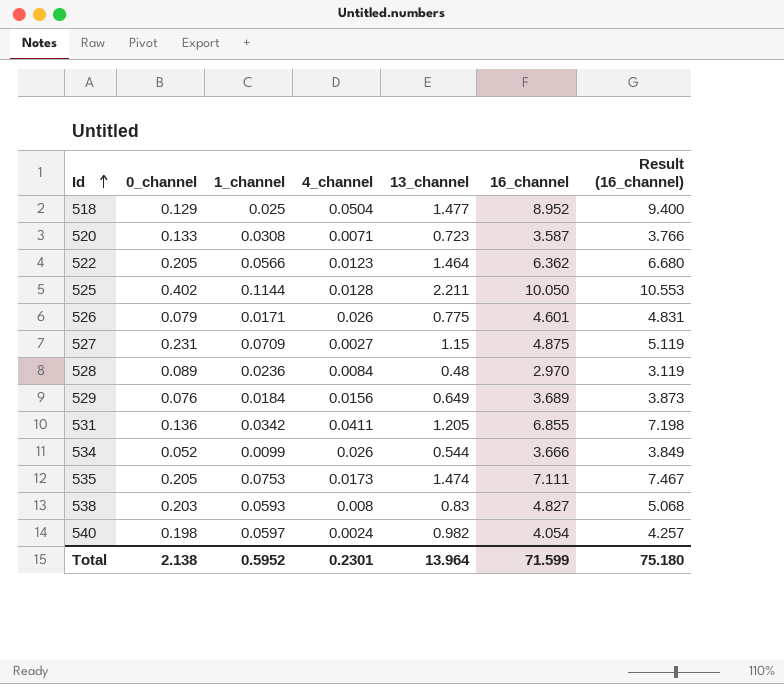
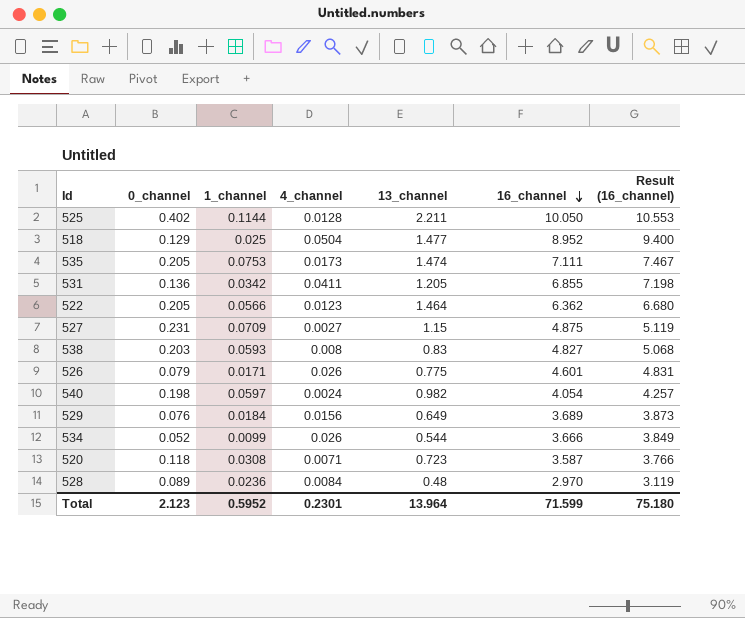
row order: Id ascending -> 16_channel descending
520 | 0_channel: 0.133 -> 0.118
Total | 0_channel: 2.138 -> 2.123

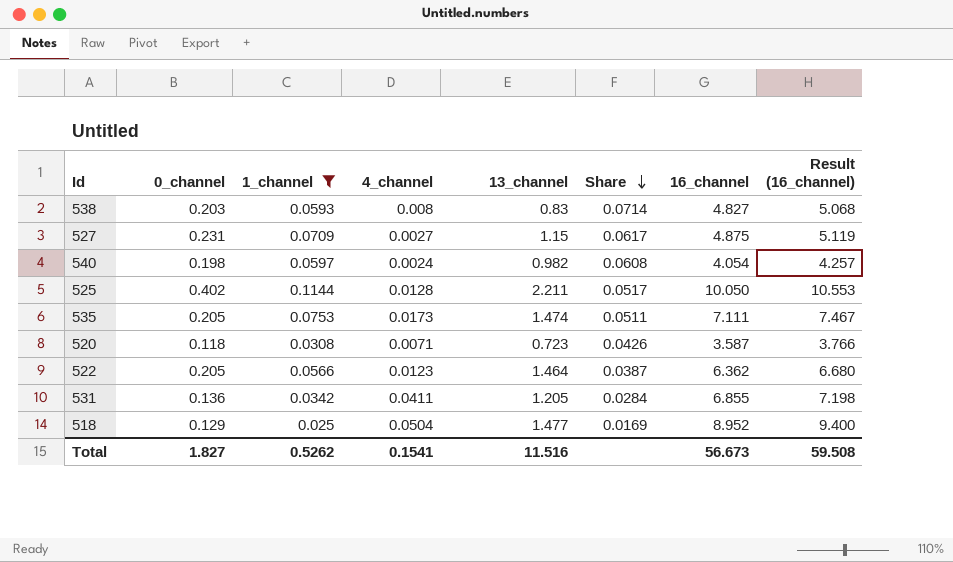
filter: none -> 1_channel >= 0.025
row order: 16_channel descending -> Share descending
column Share | formula: none -> [1_channel] / [13_channel]
Total | 0_channel: 2.123 -> 1.827
Total | 1_channel: 0.5952 -> 0.5262
Total | 4_channel: 0.2301 -> 0.1541
Total | 13_channel: 13.964 -> 11.516
Total | 16_channel: 71.599 -> 56.673
Total | Result (16_channel): 75.180 -> 59.508

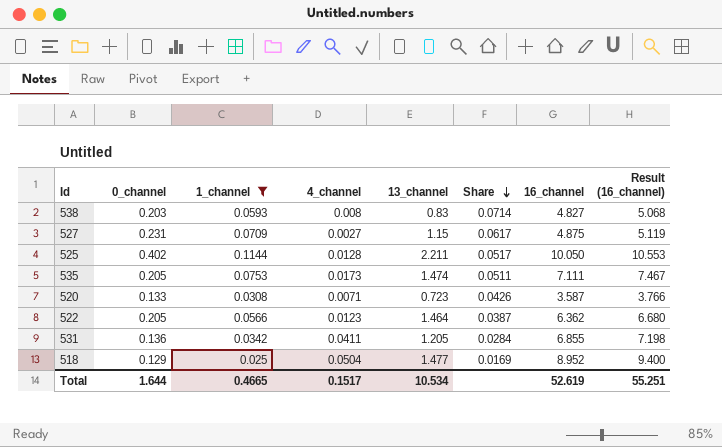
row 540: 0.198 | 0.0597 | 0.0024 | 0.982 | 0.0608 | 4.054 | 4.257 -> none
520 | 0_channel: 0.118 -> 0.133
Total | 0_channel: 1.827 -> 1.644
Total | 1_channel: 0.5262 -> 0.4665
Total | 4_channel: 0.1541 -> 0.1517
Total | 13_channel: 11.516 -> 10.534
Total | 16_channel: 56.673 -> 52.619
Total | Result (16_channel): 59.508 -> 55.251

